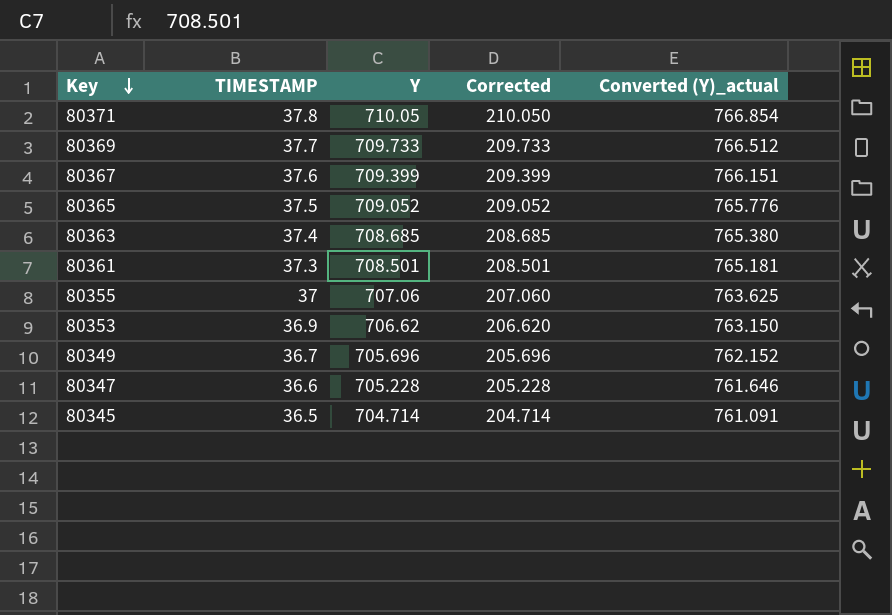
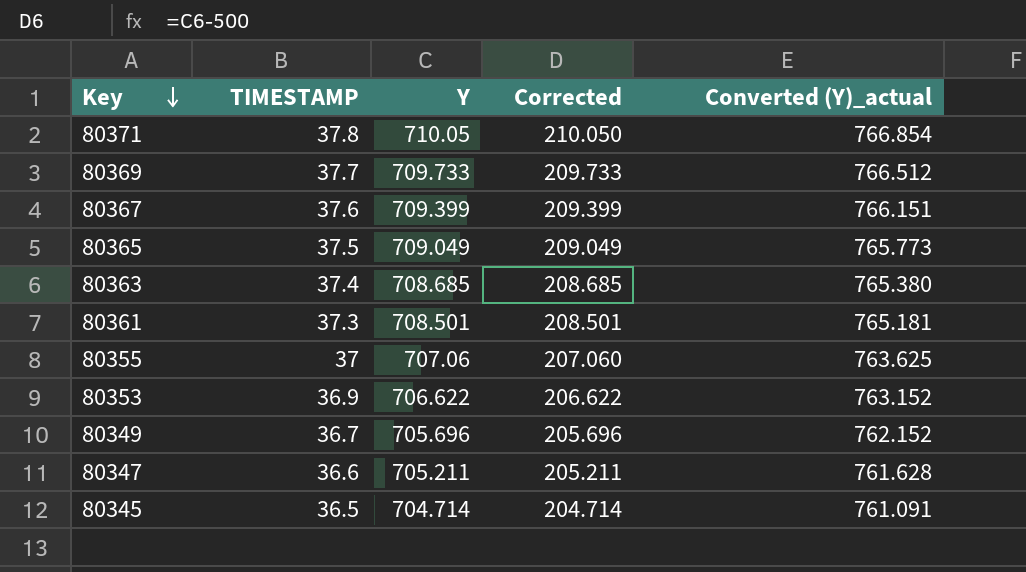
80365 | Y: 709.052 -> 709.049
80365 | Corrected: 209.052 -> 209.049
80365 | Converted (Y)_actual: 765.776 -> 765.773
80353 | Y: 706.62 -> 706.622
80353 | Corrected: 206.620 -> 206.622
80353 | Converted (Y)_actual: 763.150 -> 763.152
80347 | Y: 705.228 -> 705.211
80347 | Corrected: 205.228 -> 205.211
80347 | Converted (Y)_actual: 761.646 -> 761.628

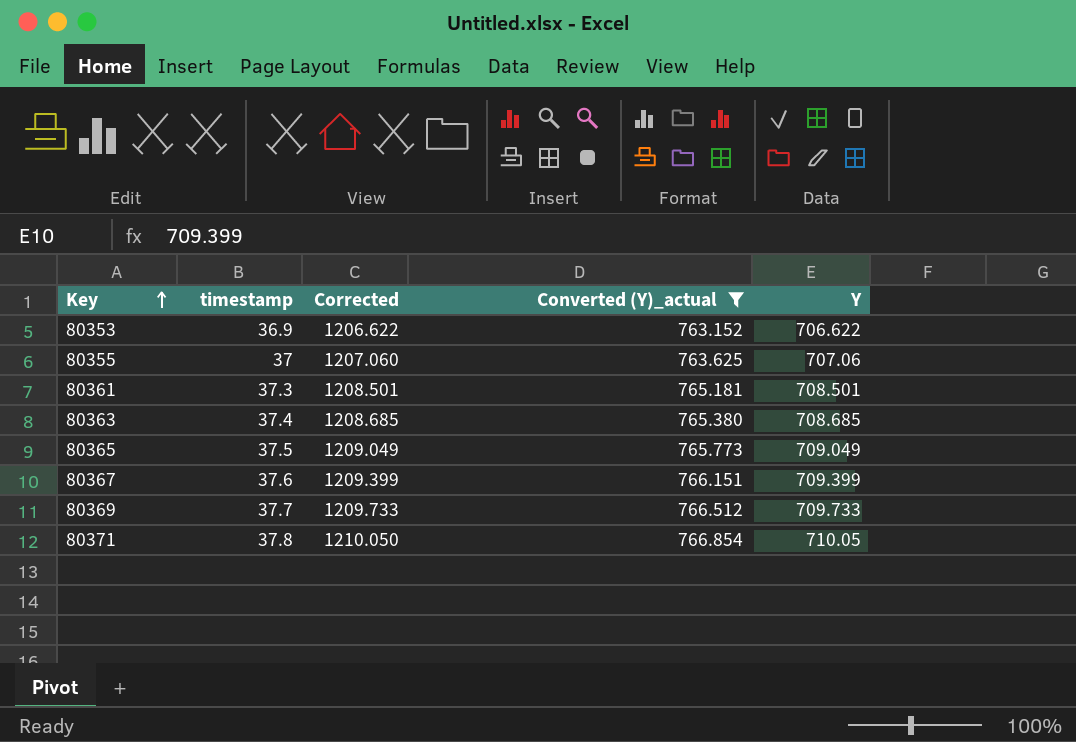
filter: none -> Converted (Y)_actual >= 763.152
row order: Key descending -> Key ascending
column name: TIMESTAMP -> timestamp
column Corrected | formula: [Y] - 500 -> [Y] + 500
column Y | position: 3 -> 5

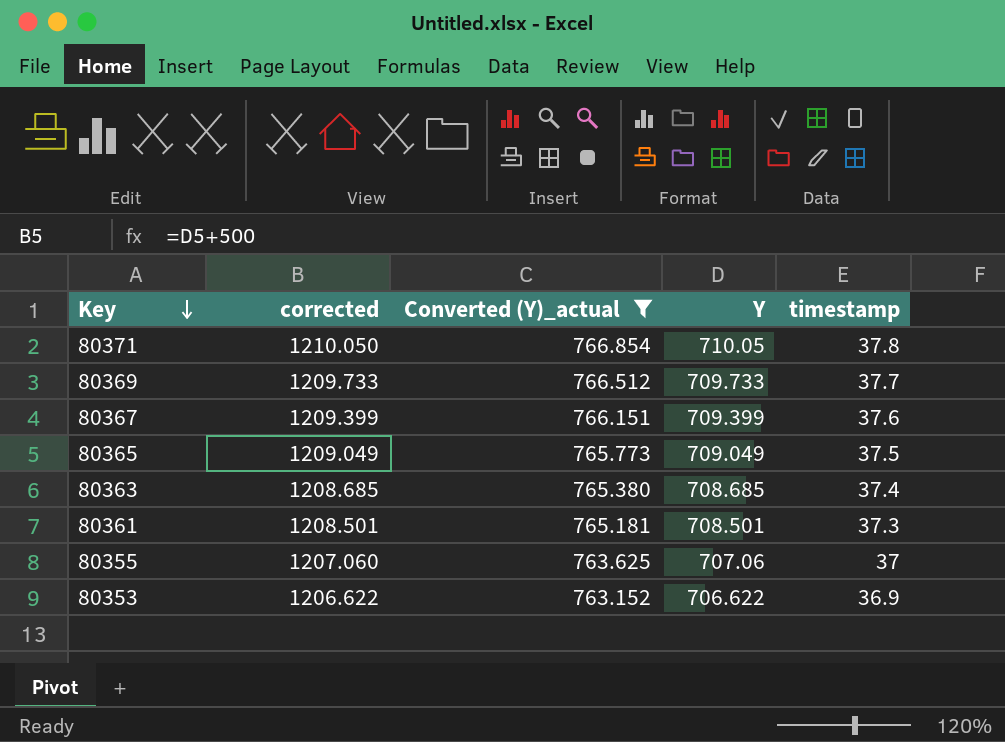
row order: Key ascending -> Key descending
column name: Corrected -> corrected
column timestamp | position: 2 -> 5

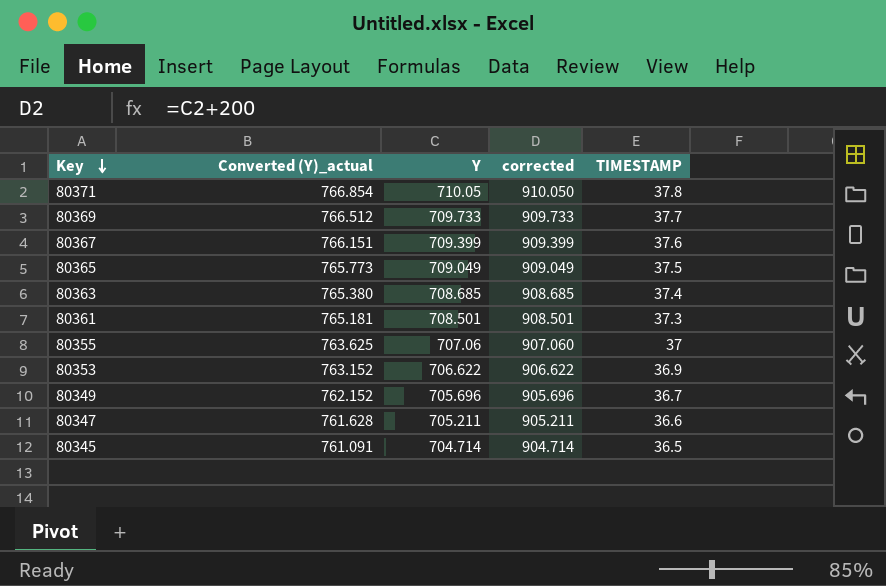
filter: Converted (Y)_actual >= 763.152 -> none
column corrected | formula: [Y] + 500 -> [Y] + 200
column corrected | position: 2 -> 4
column name: timestamp -> TIMESTAMP

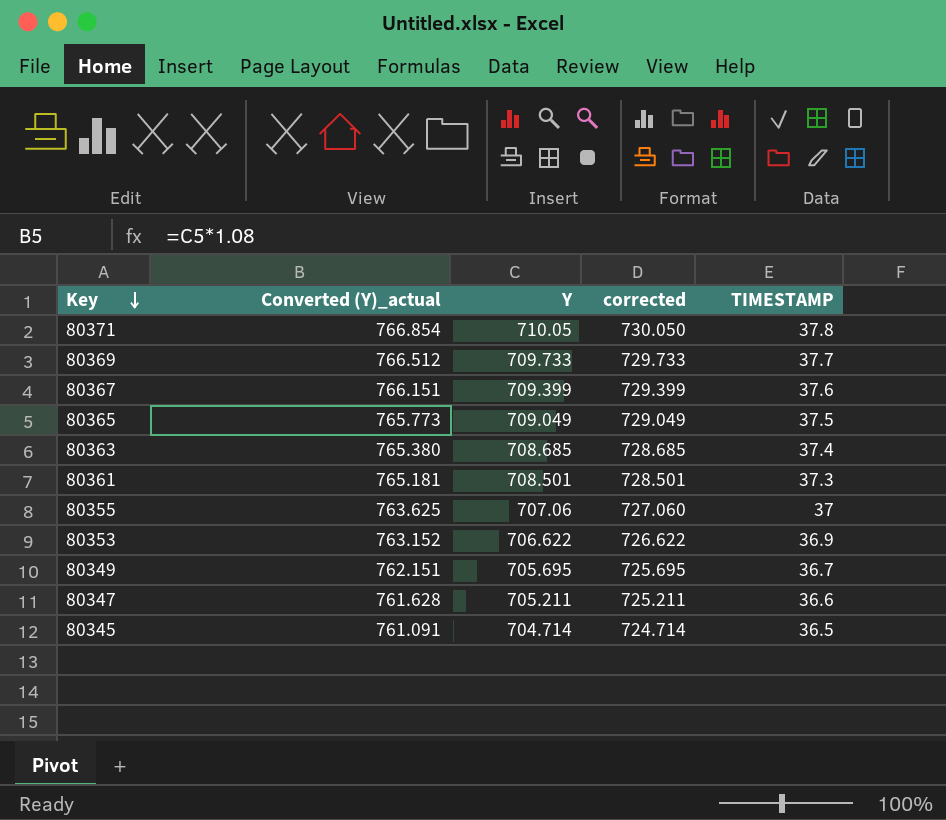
column corrected | formula: [Y] + 200 -> [Y] + 20
80349 | Converted (Y)_actual: 762.152 -> 762.151
80349 | Y: 705.696 -> 705.695

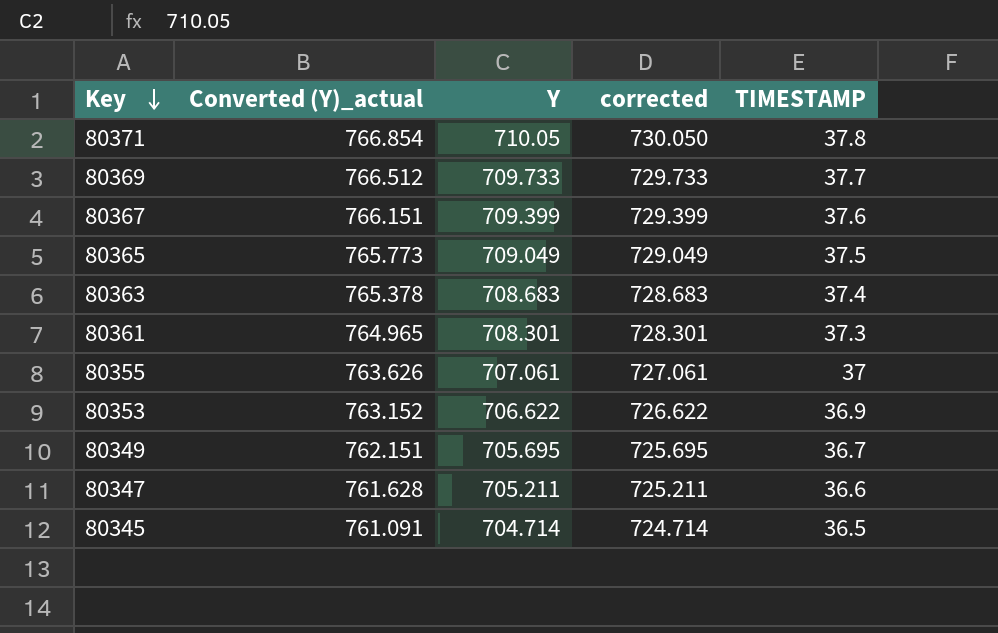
80363 | Converted (Y)_actual: 765.380 -> 765.378
80363 | Y: 708.685 -> 708.683
80363 | corrected: 728.685 -> 728.683
80361 | Converted (Y)_actual: 765.181 -> 764.965
80361 | Y: 708.501 -> 708.301
80361 | corrected: 728.501 -> 728.301
80355 | Converted (Y)_actual: 763.625 -> 763.626
80355 | Y: 707.06 -> 707.061
80355 | corrected: 727.060 -> 727.061

